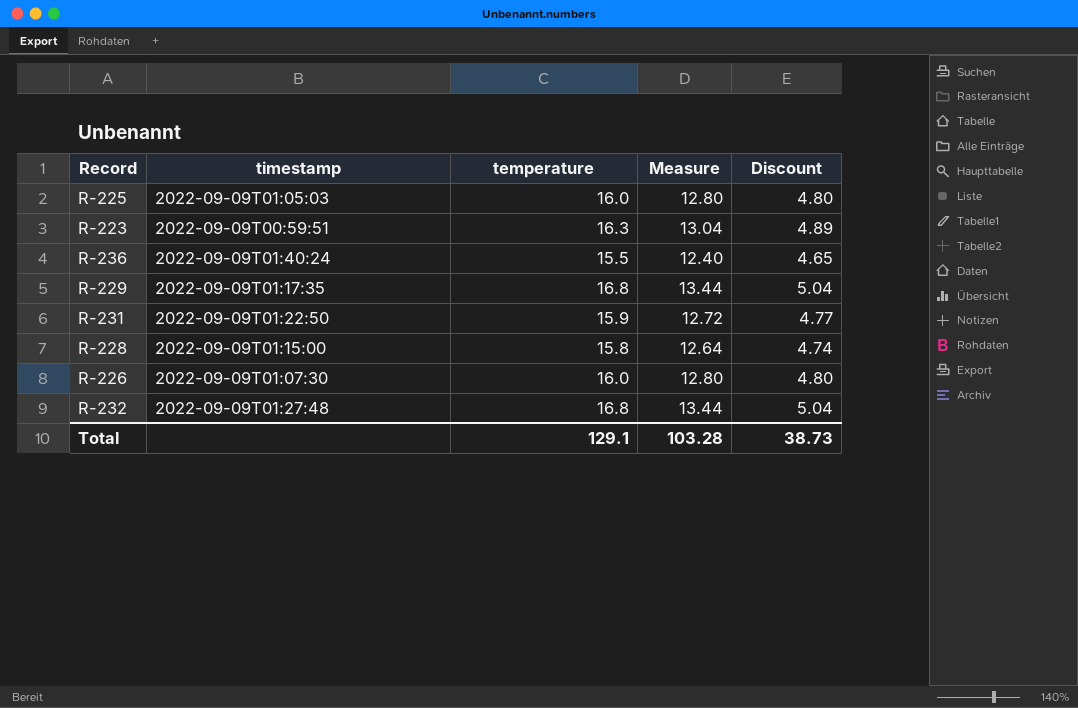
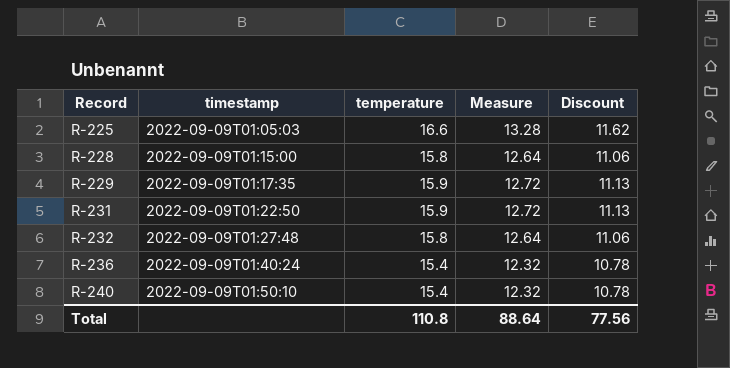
row order: none -> Record ascending
column Discount | formula: [temperature] * 0.3 -> [temperature] * 0.7
row R-223: 2022-09-09T00:59:51 | 16.3 | 13.04 | 4.89 -> none
row R-226: 2022-09-09T01:07:30 | 16.0 | 12.80 | 4.80 -> none
R-225 | temperature: 16.0 -> 16.6
R-225 | Measure: 12.80 -> 13.28
R-229 | temperature: 16.8 -> 15.9
R-229 | Measure: 13.44 -> 12.72
R-232 | temperature: 16.8 -> 15.8
R-232 | Measure: 13.44 -> 12.64
R-236 | temperature: 15.5 -> 15.4
R-236 | Measure: 12.40 -> 12.32
row R-240: none -> 2022-09-09T01:50:10 | 15.4 | 12.32 | 10.78
Total | temperature: 129.1 -> 110.8
Total | Measure: 103.28 -> 88.64
Total | Discount: 38.73 -> 77.56

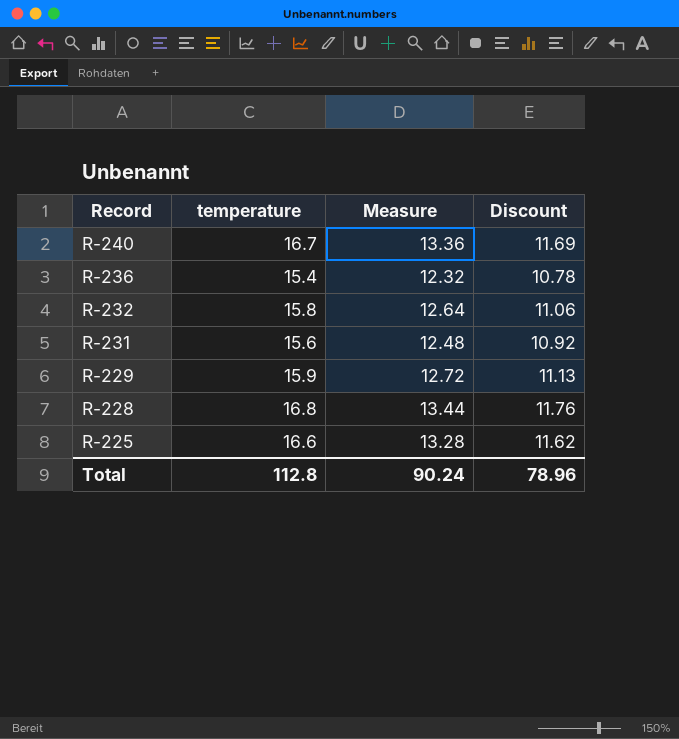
row order: Record ascending -> Record descending
column timestamp | position: 2 -> none
R-240 | temperature: 15.4 -> 16.7
R-240 | Measure: 12.32 -> 13.36
R-240 | Discount: 10.78 -> 11.69
R-231 | temperature: 15.9 -> 15.6
R-231 | Measure: 12.72 -> 12.48
R-231 | Discount: 11.13 -> 10.92
R-228 | temperature: 15.8 -> 16.8
R-228 | Measure: 12.64 -> 13.44
R-228 | Discount: 11.06 -> 11.76
Total | temperature: 110.8 -> 112.8
Total | Measure: 88.64 -> 90.24
Total | Discount: 77.56 -> 78.96

